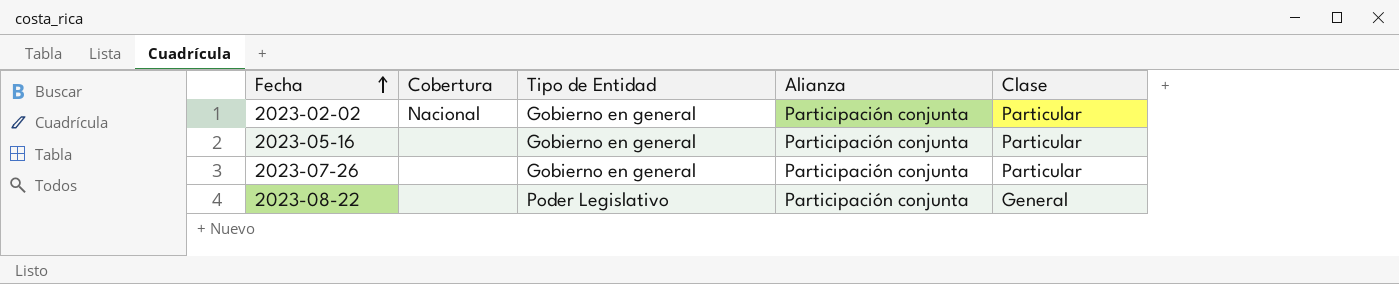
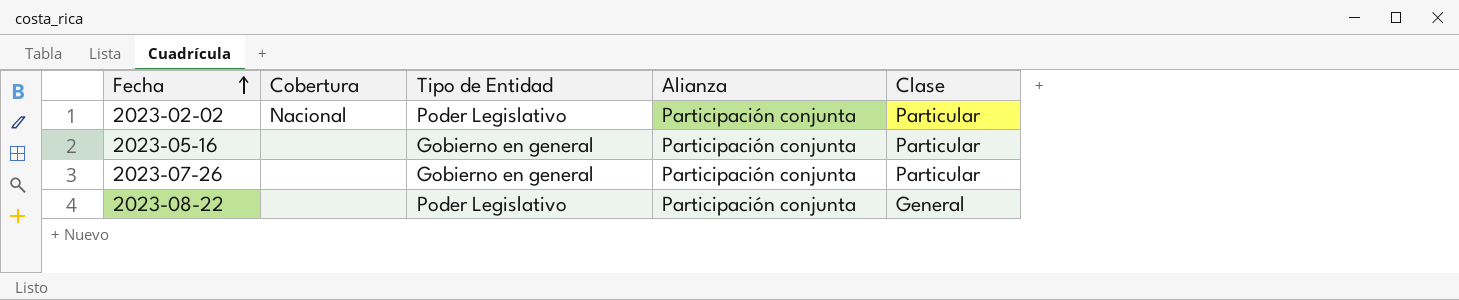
2023-02-02 | Tipo de Entidad: Gobierno en general -> Poder Legislativo

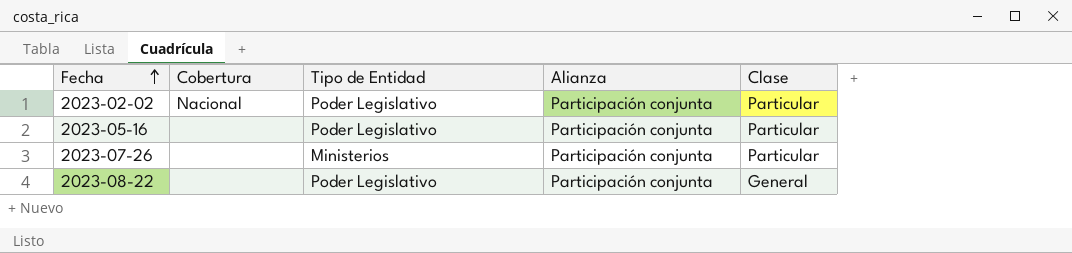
2023-05-16 | Tipo de Entidad: Gobierno en general -> Poder Legislativo
2023-07-26 | Tipo de Entidad: Gobierno en general -> Ministerios

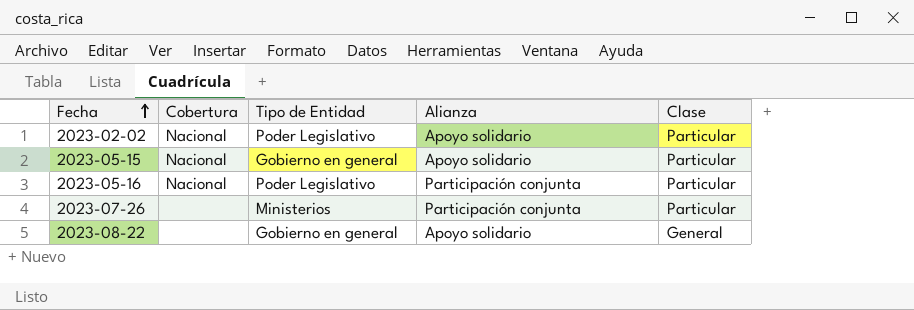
2023-02-02 | Alianza: Participación conjunta -> Apoyo solidario
row 2023-05-15: none -> Nacional | Gobierno en general | Apoyo solidario | Particular
2023-05-16 | Cobertura: none -> Nacional
2023-08-22 | Tipo de Entidad: Poder Legislativo -> Gobierno en general
2023-08-22 | Alianza: Participación conjunta -> Apoyo solidario

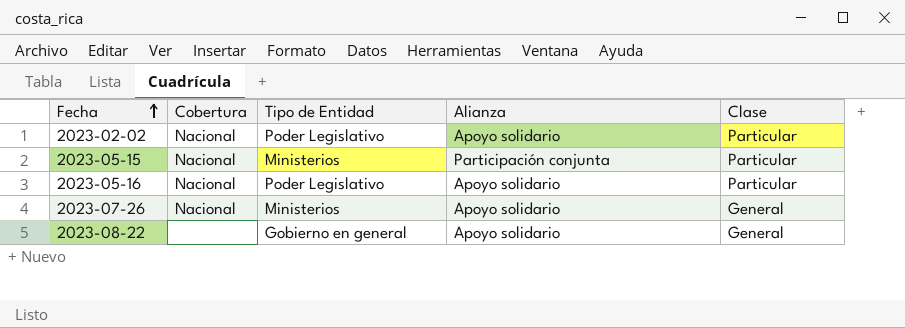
2023-05-15 | Tipo de Entidad: Gobierno en general -> Ministerios
2023-05-15 | Alianza: Apoyo solidario -> Participación conjunta
2023-05-16 | Alianza: Participación conjunta -> Apoyo solidario
2023-07-26 | Cobertura: none -> Nacional
2023-07-26 | Alianza: Participación conjunta -> Apoyo solidario
2023-07-26 | Clase: Particular -> General

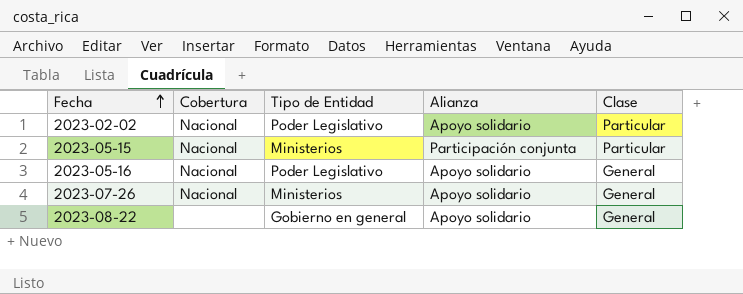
2023-05-16 | Clase: Particular -> General

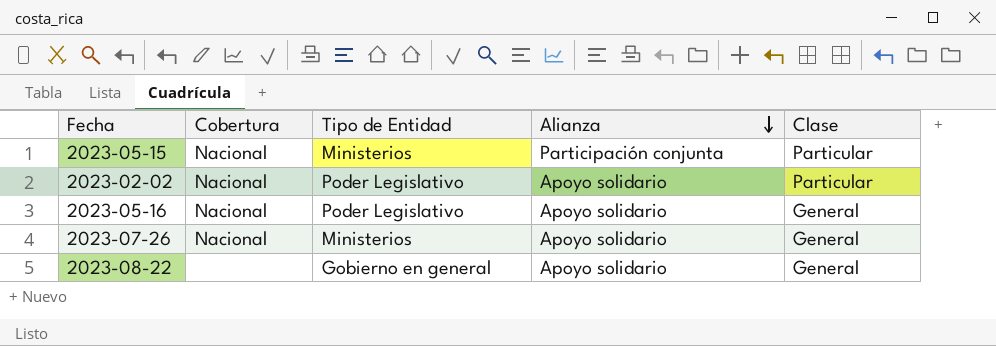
row order: Fecha ascending -> Alianza descending

